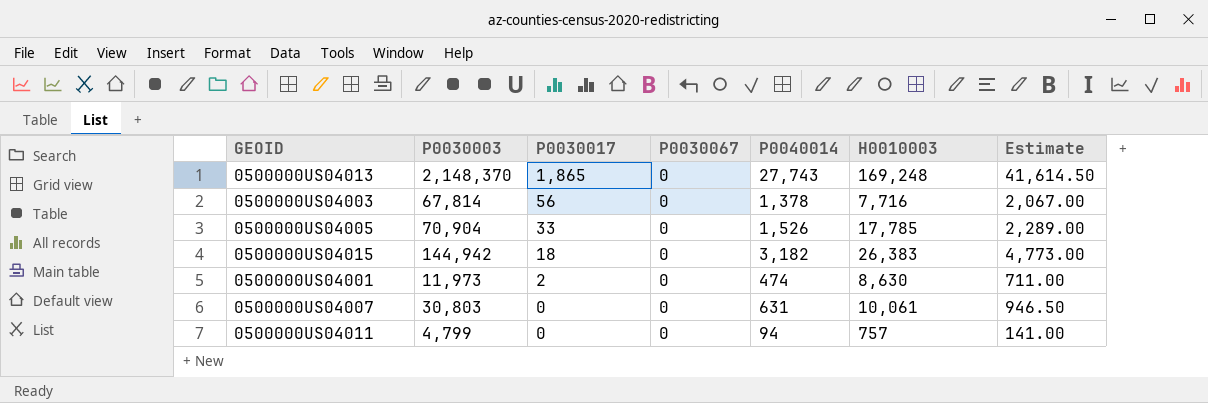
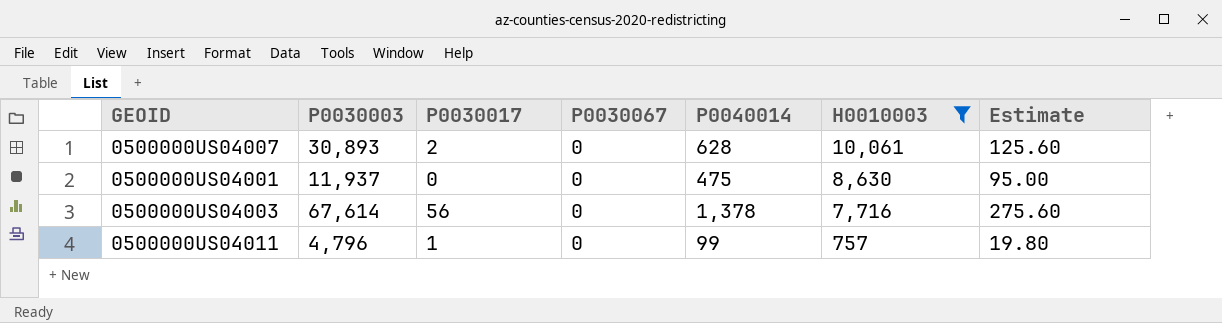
filter: none -> H0010003 <= 10,061
row order: P0030017 descending -> H0010003 descending
column Estimate | formula: [P0040014] * 1.5 -> [P0040014] * 0.2
0500000US04007 | P0030003: 30,803 -> 30,893
0500000US04007 | P0030017: 0 -> 2
0500000US04007 | P0040014: 631 -> 628
0500000US04001 | P0030003: 11,973 -> 11,937
0500000US04001 | P0030017: 2 -> 0
0500000US04001 | P0040014: 474 -> 475
0500000US04003 | P0030003: 67,814 -> 67,614
0500000US04011 | P0030003: 4,799 -> 4,796
0500000US04011 | P0030017: 0 -> 1
0500000US04011 | P0040014: 94 -> 99

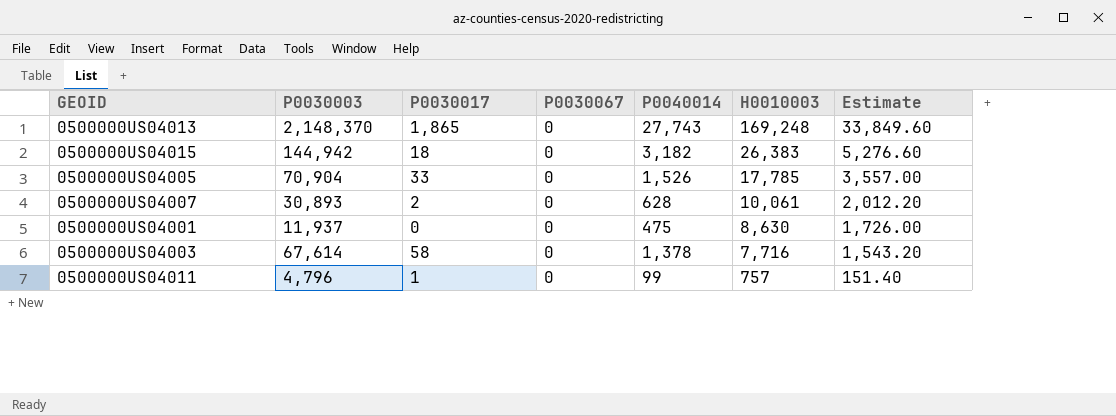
filter: H0010003 <= 10,061 -> none
column Estimate | formula: [P0040014] * 0.2 -> [H0010003] * 0.2
0500000US04003 | P0030017: 56 -> 58

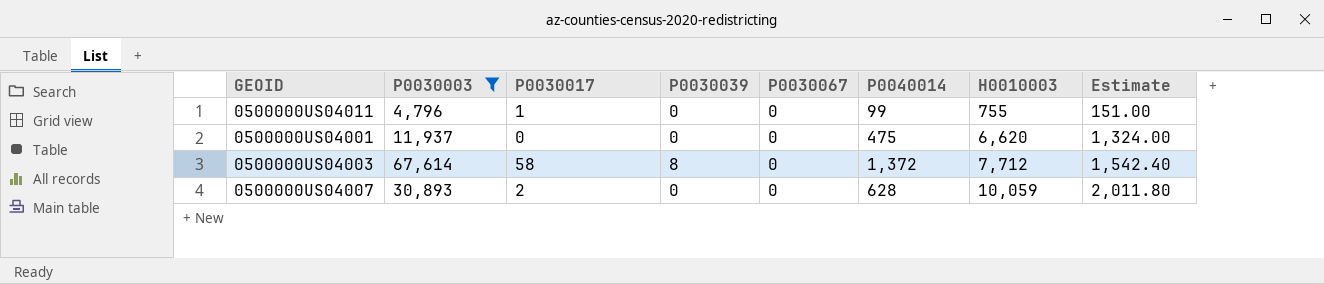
filter: none -> P0030003 <= 67,614
row order: H0010003 descending -> H0010003 ascending
column P0030039 | position: none -> 4
0500000US04011 | H0010003: 757 -> 755
0500000US04011 | Estimate: 151.40 -> 151.00
0500000US04001 | H0010003: 8,630 -> 6,620
0500000US04001 | Estimate: 1,726.00 -> 1,324.00
0500000US04003 | P0040014: 1,378 -> 1,372
0500000US04003 | H0010003: 7,716 -> 7,712
0500000US04003 | Estimate: 1,543.20 -> 1,542.40
0500000US04007 | H0010003: 10,061 -> 10,059
0500000US04007 | Estimate: 2,012.20 -> 2,011.80

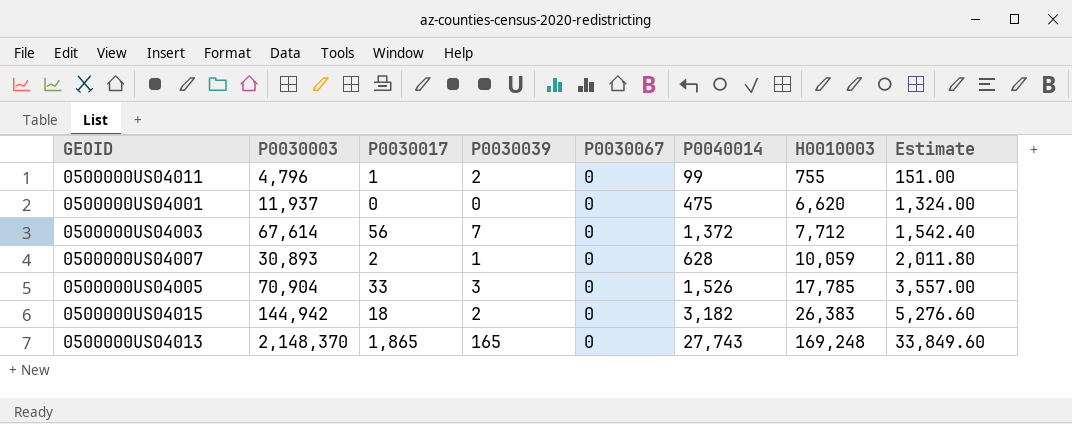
filter: P0030003 <= 67,614 -> none
0500000US04011 | P0030039: 0 -> 2
0500000US04003 | P0030017: 58 -> 56
0500000US04003 | P0030039: 8 -> 7
0500000US04007 | P0030039: 0 -> 1

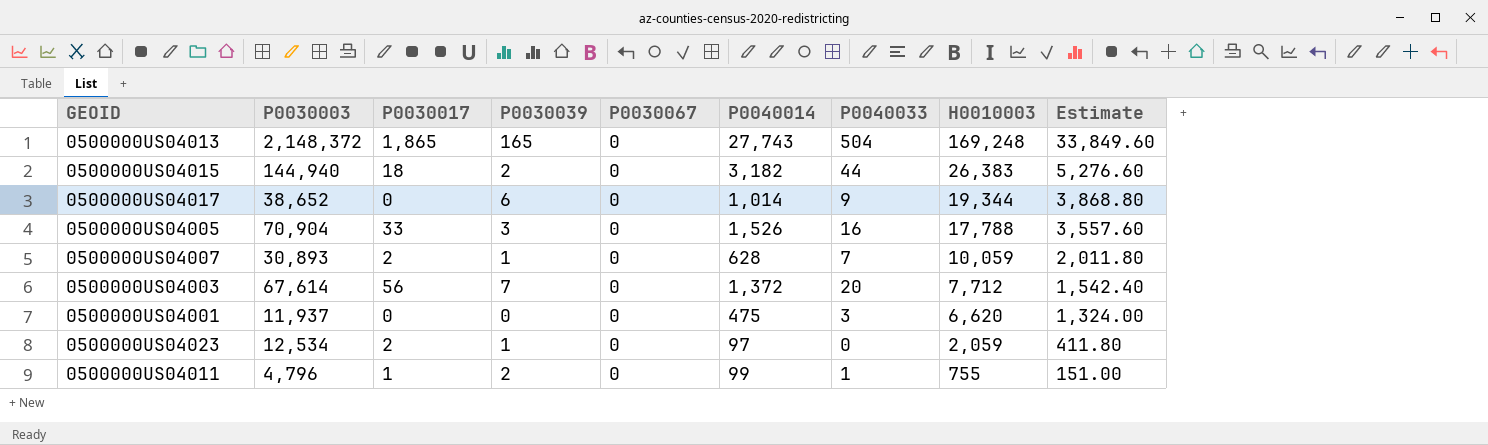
row order: H0010003 ascending -> H0010003 descending
column P0040033 | position: none -> 7
0500000US04013 | P0030003: 2,148,370 -> 2,148,372
0500000US04015 | P0030003: 144,942 -> 144,940
row 0500000US04017: none -> 38,652 | 0 | 6 | 0 | 1,014 | 9 | 19,344 | 3,868.80
0500000US04005 | H0010003: 17,785 -> 17,788
0500000US04005 | Estimate: 3,557.00 -> 3,557.60
row 0500000US04023: none -> 12,534 | 2 | 1 | 0 | 97 | 0 | 2,059 | 411.80

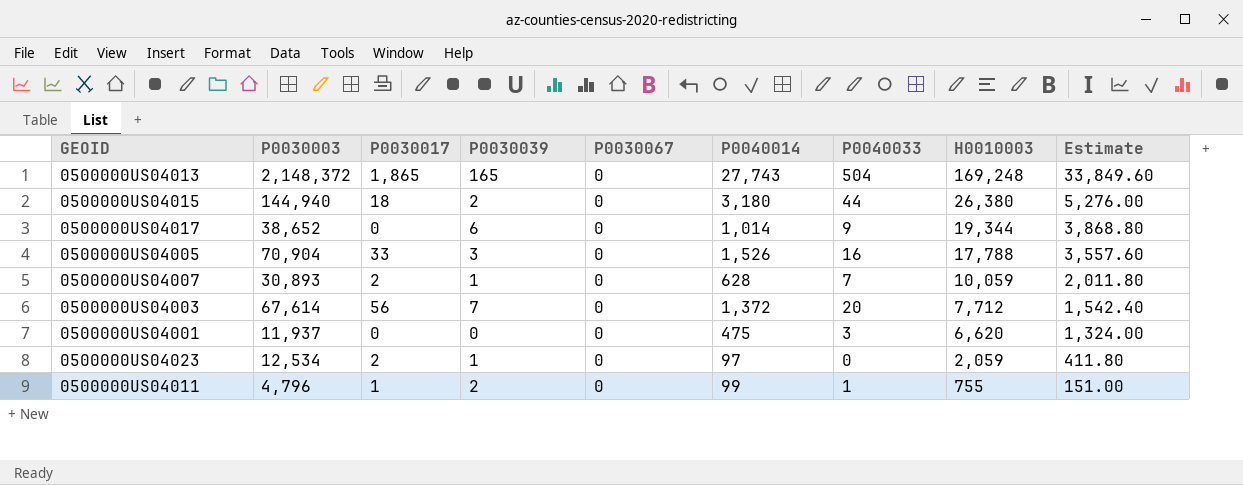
0500000US04015 | P0040014: 3,182 -> 3,180
0500000US04015 | H0010003: 26,383 -> 26,380
0500000US04015 | Estimate: 5,276.60 -> 5,276.00

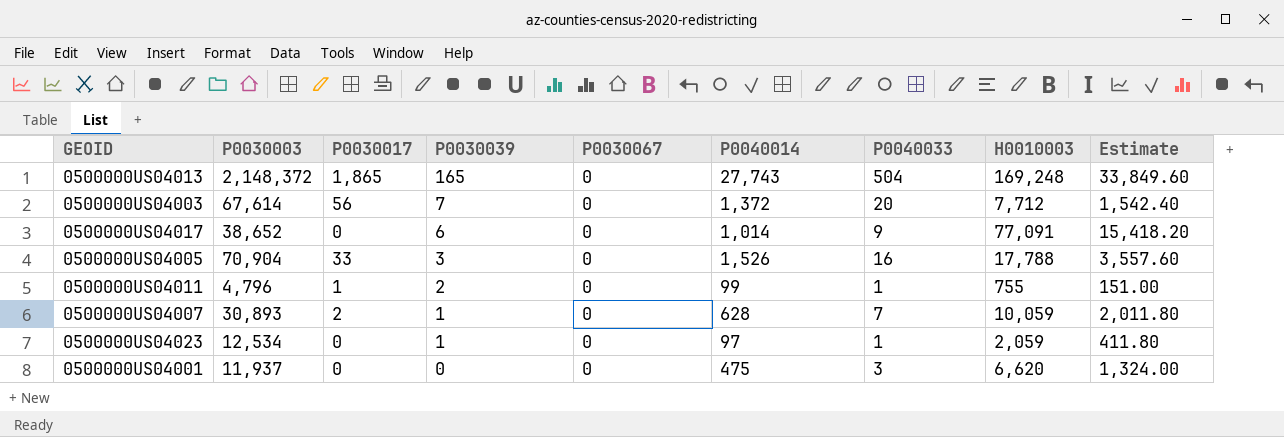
row order: H0010003 descending -> P0030039 descending
row 0500000US04015: 144,940 | 18 | 2 | 0 | 3,180 | 44 | 26,380 | 5,276.00 -> none
0500000US04017 | H0010003: 19,344 -> 77,091
0500000US04017 | Estimate: 3,868.80 -> 15,418.20
0500000US04023 | P0030017: 2 -> 0
0500000US04023 | P0040033: 0 -> 1

